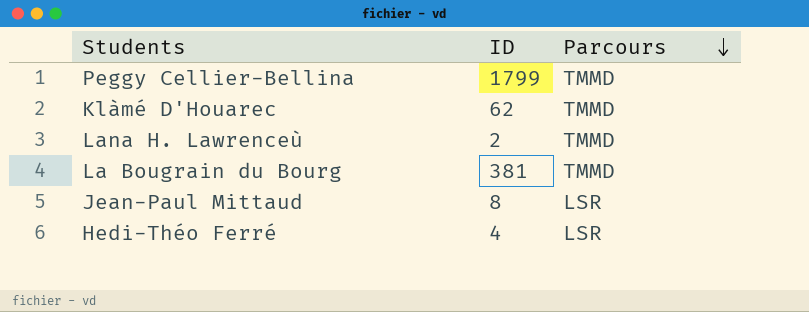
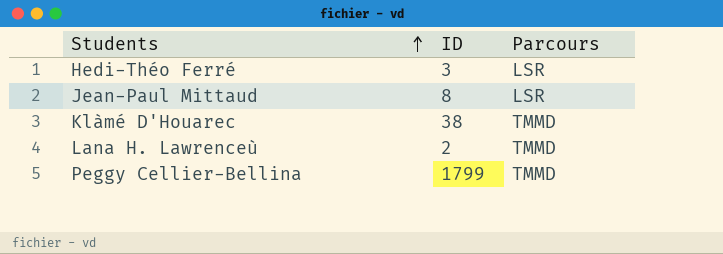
row order: Parcours descending -> Students ascending
row La Bougrain du Bourg: 381 | TMMD -> none
Hedi-Théo Ferré | ID: 4 -> 3
Klàmé D'Houarec | ID: 62 -> 38

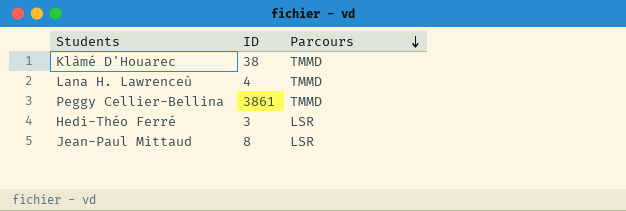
row order: Students ascending -> Parcours descending
Lana H. Lawrenceù | ID: 2 -> 4
Peggy Cellier-Bellina | ID: 1799 -> 3861

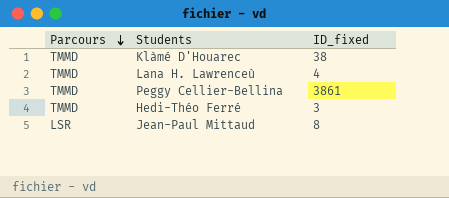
column Parcours | position: 3 -> 1
column name: ID -> ID_fixed
Hedi-Théo Ferré | Parcours: LSR -> TMMD

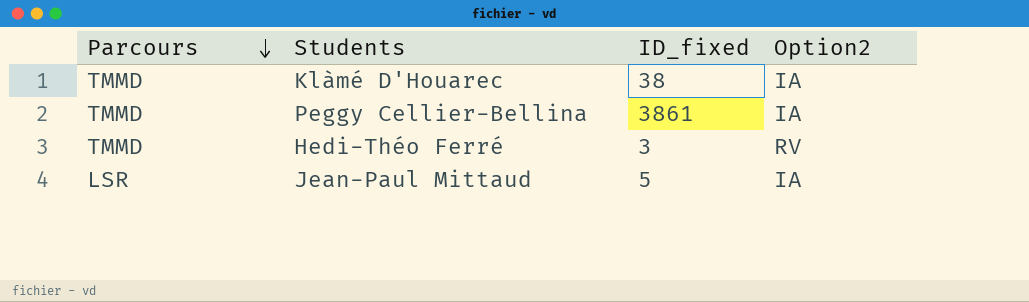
column Option2 | position: none -> 4
row Lana H. Lawrenceù: TMMD | 4 -> none
Jean-Paul Mittaud | ID_fixed: 8 -> 5

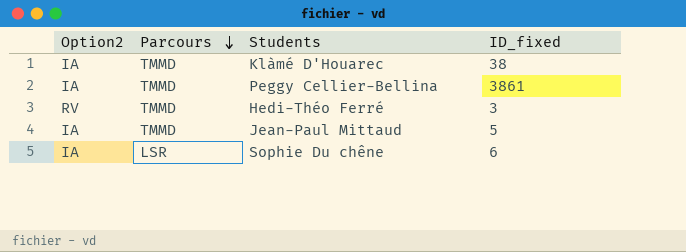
column Option2 | position: 4 -> 1
Jean-Paul Mittaud | Parcours: LSR -> TMMD
row Sophie Du chêne: none -> IA | LSR | 6

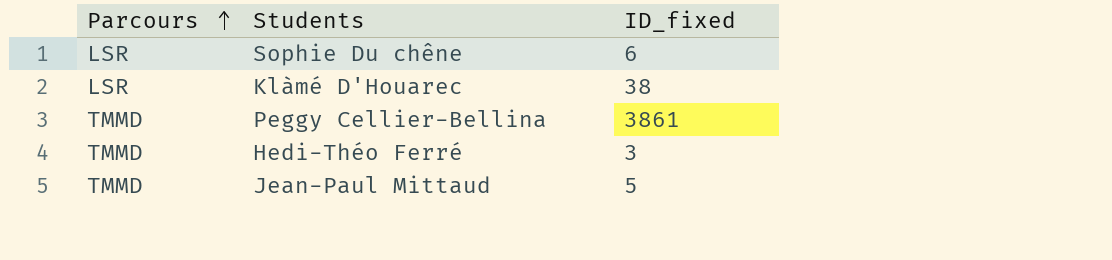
row order: Parcours descending -> Parcours ascending
column Option2 | position: 1 -> none
Klàmé D'Houarec | Parcours: TMMD -> LSR

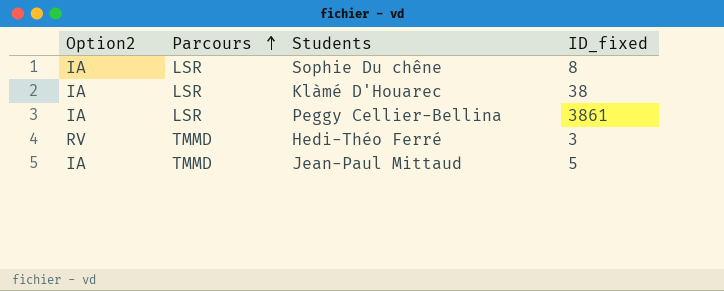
column Option2 | position: none -> 1
Sophie Du chêne | ID_fixed: 6 -> 8
Peggy Cellier-Bellina | Parcours: TMMD -> LSR

